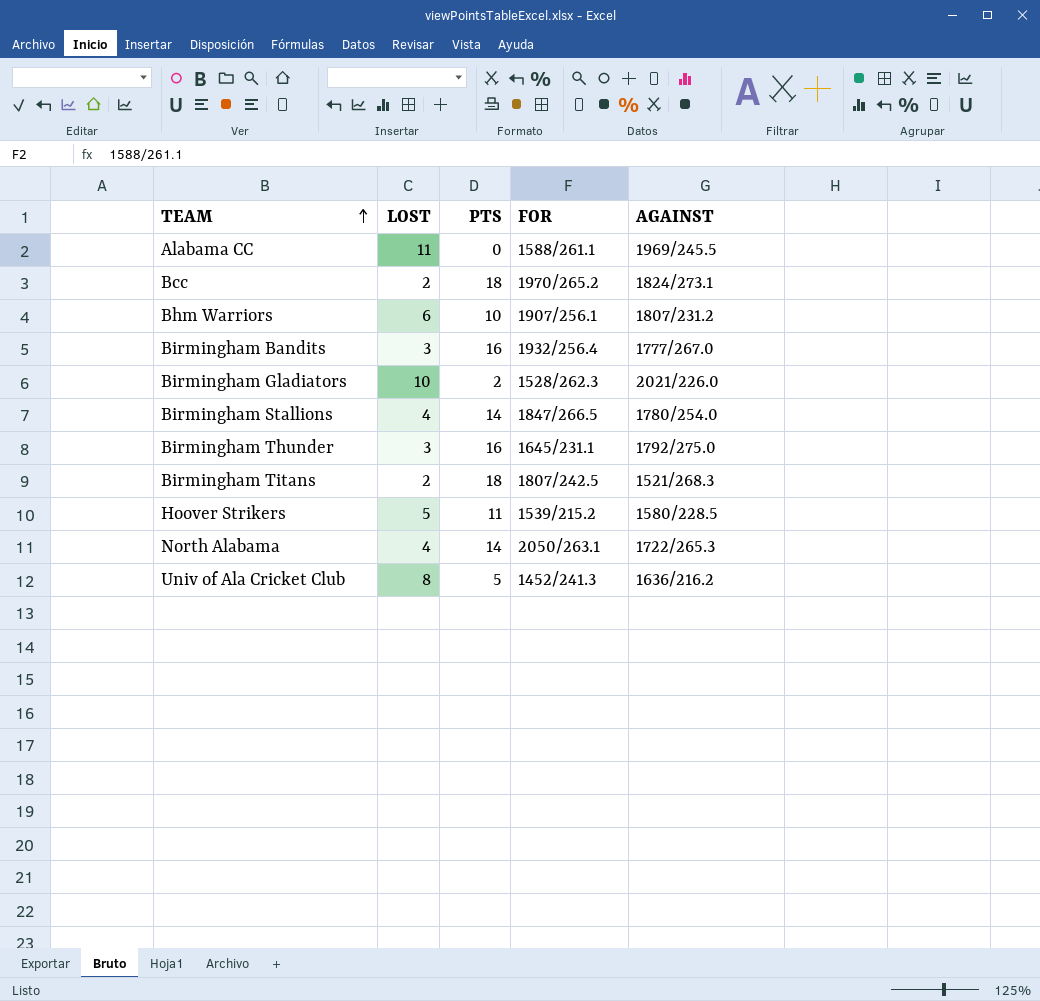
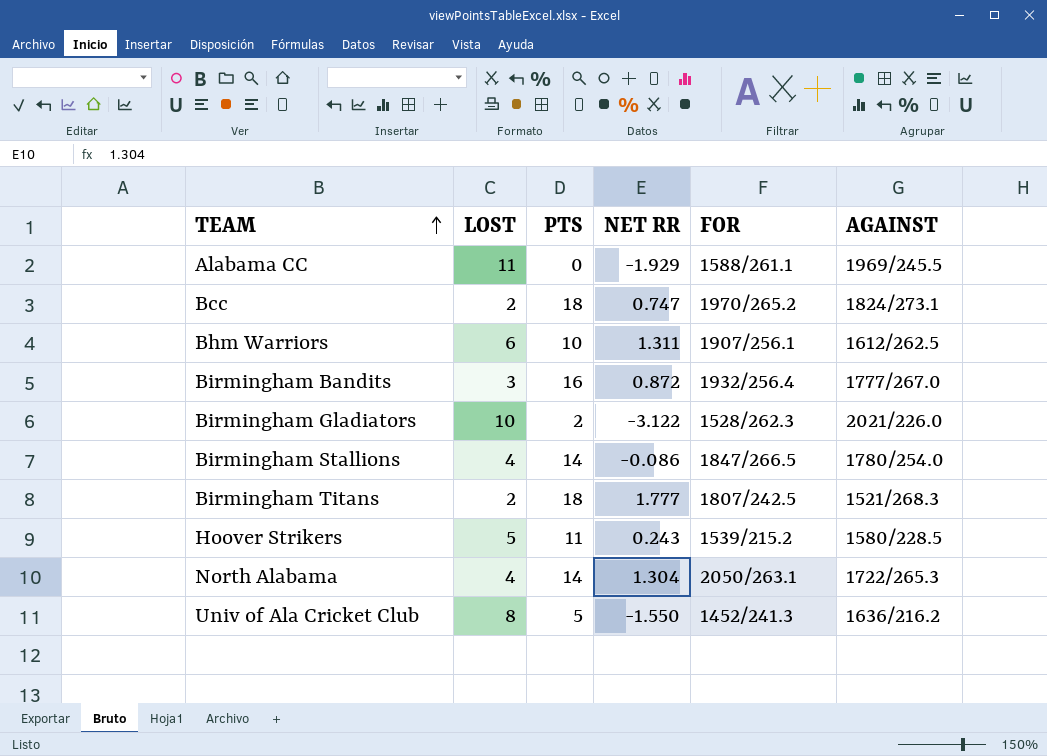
column NET RR | position: none -> 4
row Birmingham Thunder: 3 | 16 | 1645/231.1 | 1792/275.0 -> none
Bhm Warriors | AGAINST: 1807/231.2 -> 1612/262.5

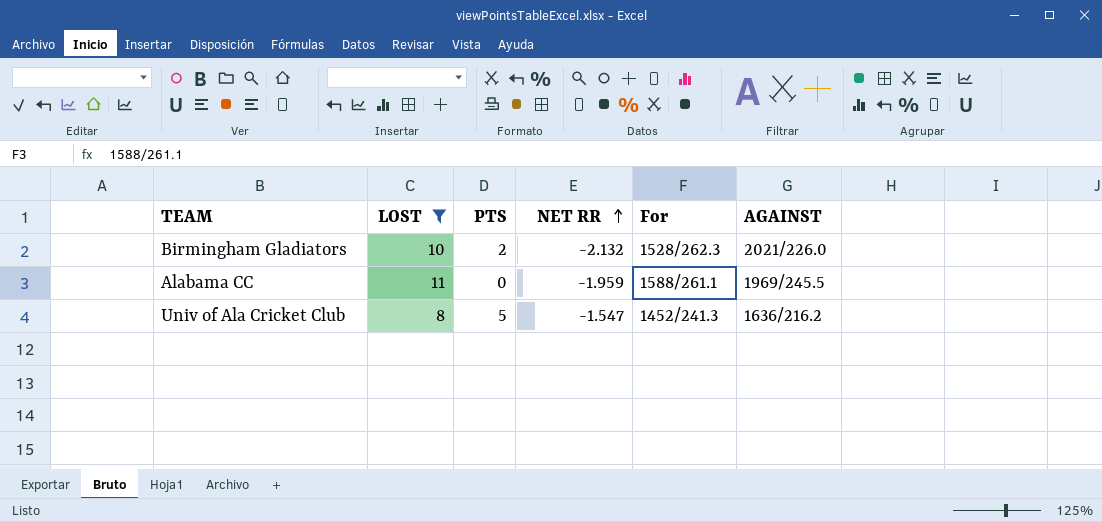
filter: none -> LOST >= 8
row order: TEAM ascending -> NET RR ascending
column name: FOR -> For
Birmingham Gladiators | NET RR: -3.122 -> -2.132
Alabama CC | NET RR: -1.929 -> -1.959
Univ of Ala Cricket Club | NET RR: -1.550 -> -1.547

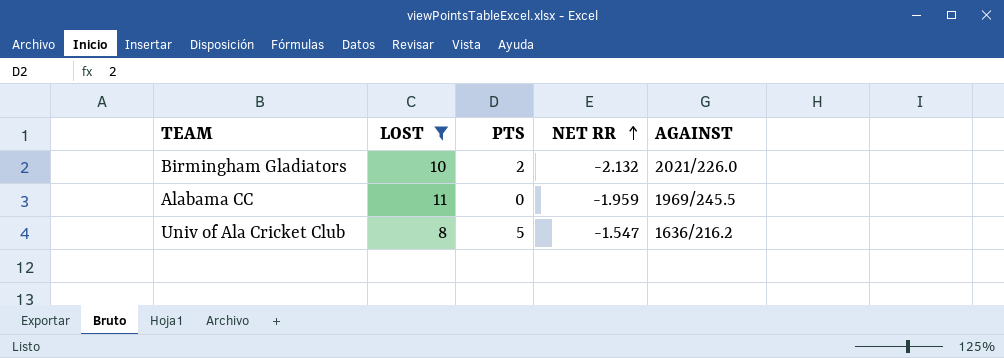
column For | position: 5 -> none

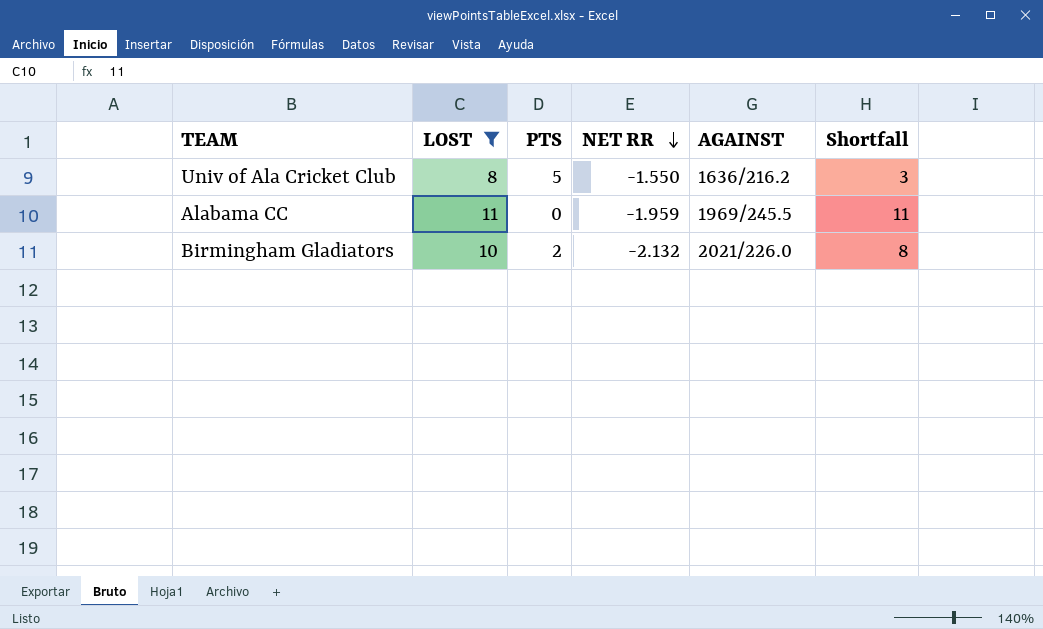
row order: NET RR ascending -> NET RR descending
column Shortfall | formula: none -> [LOST] - [PTS]
Univ of Ala Cricket Club | NET RR: -1.547 -> -1.550

